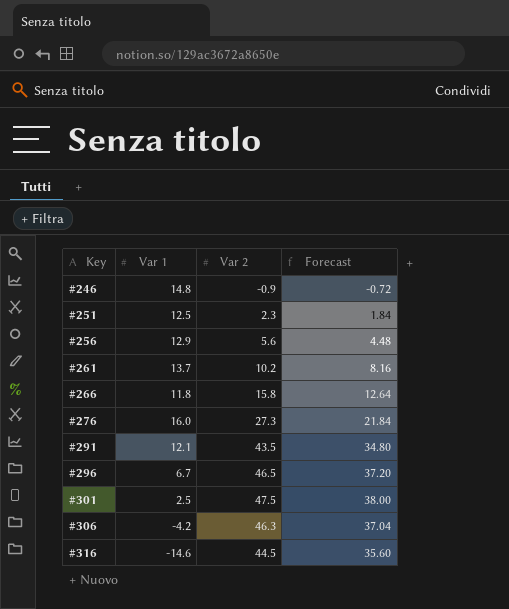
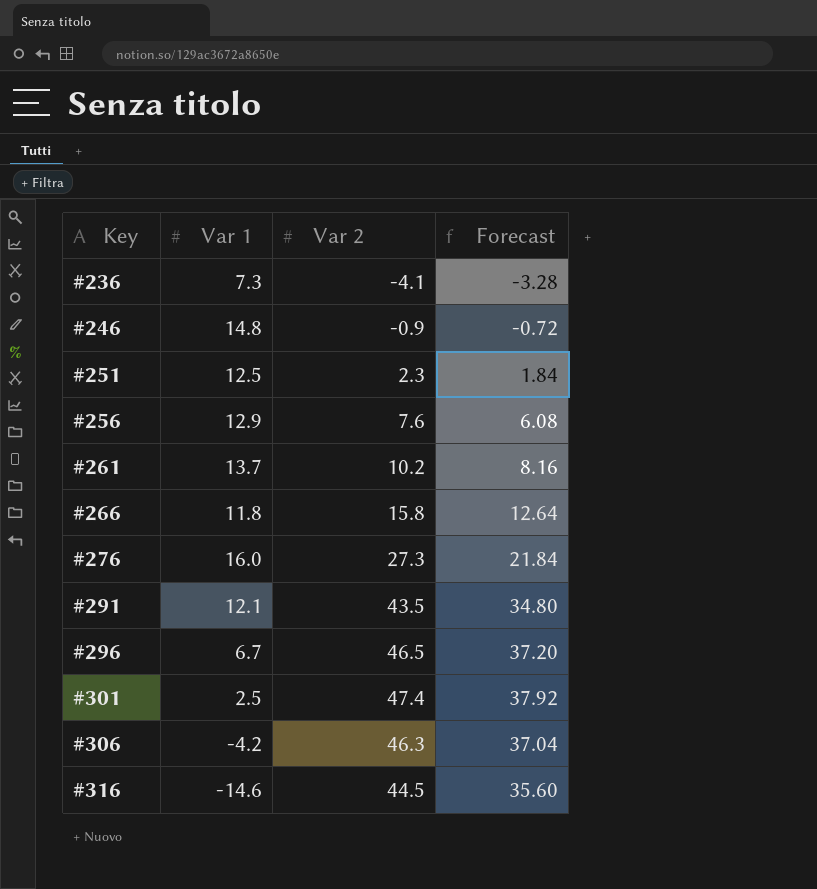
row #236: none -> 7.3 | -4.1 | -3.28
#256 | Var 2: 5.6 -> 7.6
#256 | Forecast: 4.48 -> 6.08
#301 | Var 2: 47.5 -> 47.4
#301 | Forecast: 38.00 -> 37.92

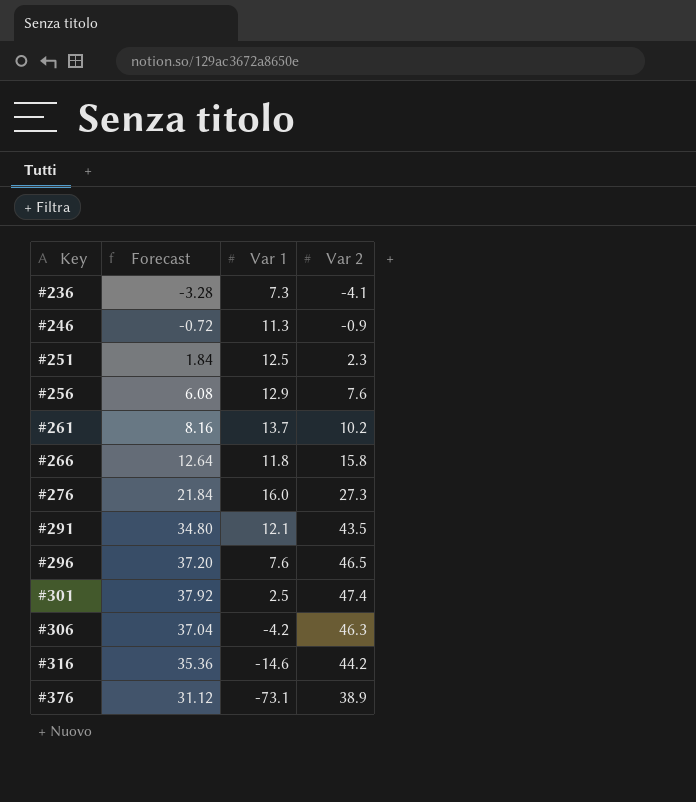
column Forecast | position: 4 -> 2
#246 | Var 1: 14.8 -> 11.3
#296 | Var 1: 6.7 -> 7.6
#316 | Forecast: 35.60 -> 35.36
#316 | Var 2: 44.5 -> 44.2
row #376: none -> 31.12 | -73.1 | 38.9

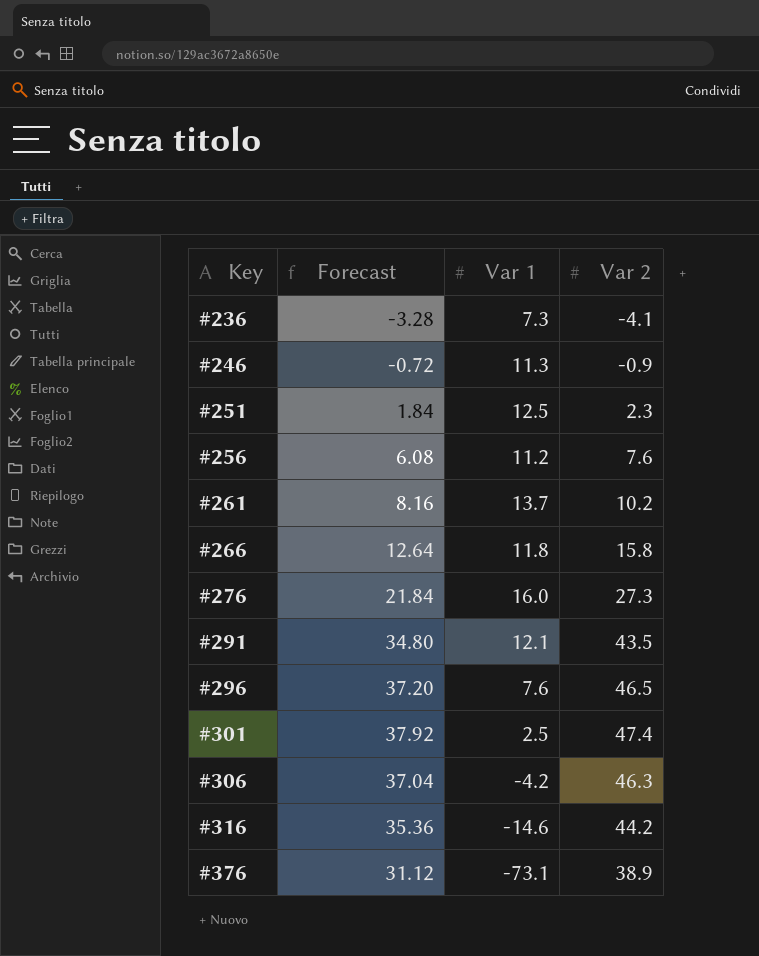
#256 | Var 1: 12.9 -> 11.2

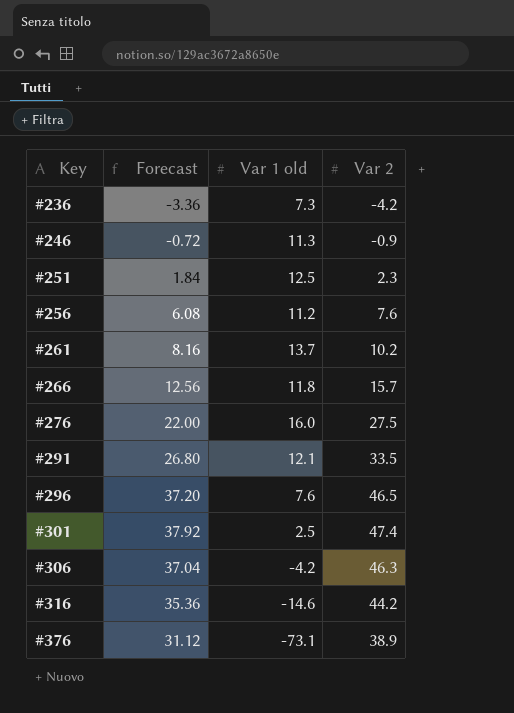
column name: Var 1 -> Var 1 old
#236 | Forecast: -3.28 -> -3.36
#236 | Var 2: -4.1 -> -4.2
#266 | Forecast: 12.64 -> 12.56
#266 | Var 2: 15.8 -> 15.7
#276 | Forecast: 21.84 -> 22.00
#276 | Var 2: 27.3 -> 27.5
#291 | Forecast: 34.80 -> 26.80
#291 | Var 2: 43.5 -> 33.5

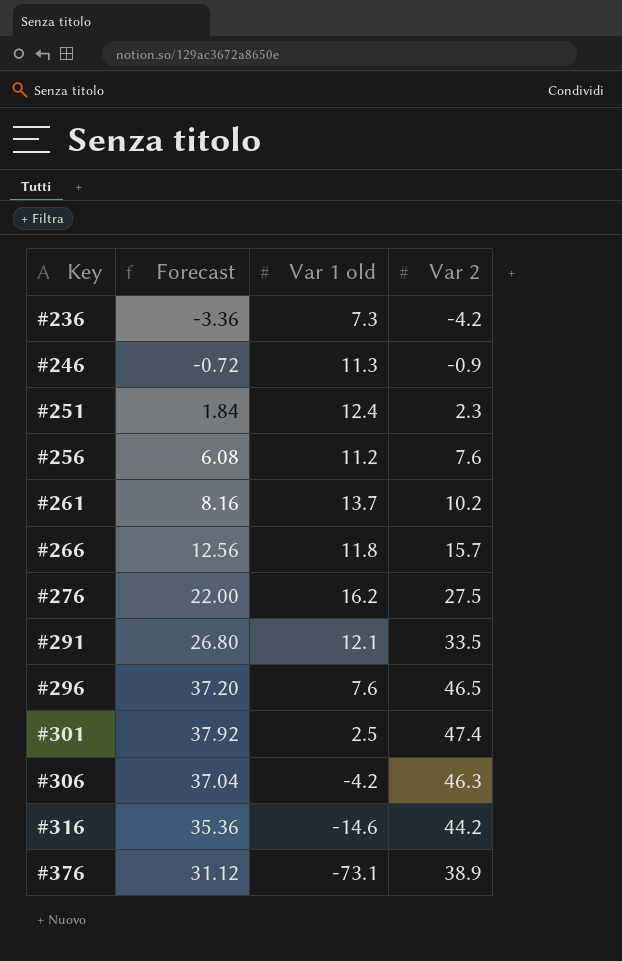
#251 | Var 1 old: 12.5 -> 12.4
#276 | Var 1 old: 16.0 -> 16.2

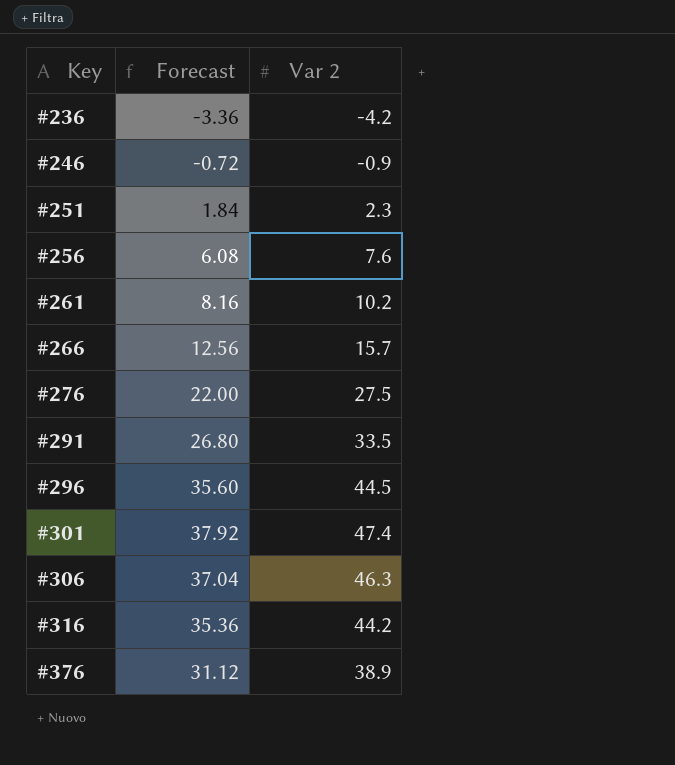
column Var 1 old | position: 3 -> none
#296 | Forecast: 37.20 -> 35.60
#296 | Var 2: 46.5 -> 44.5

